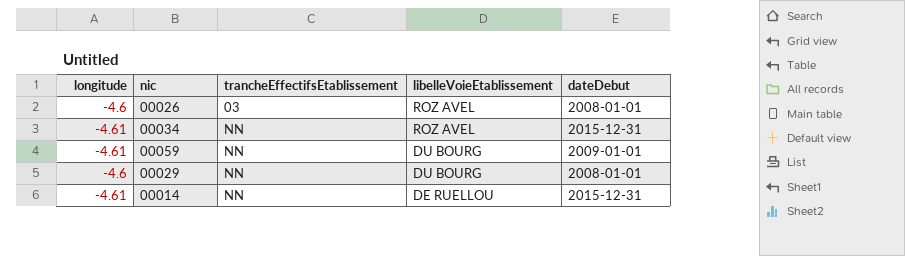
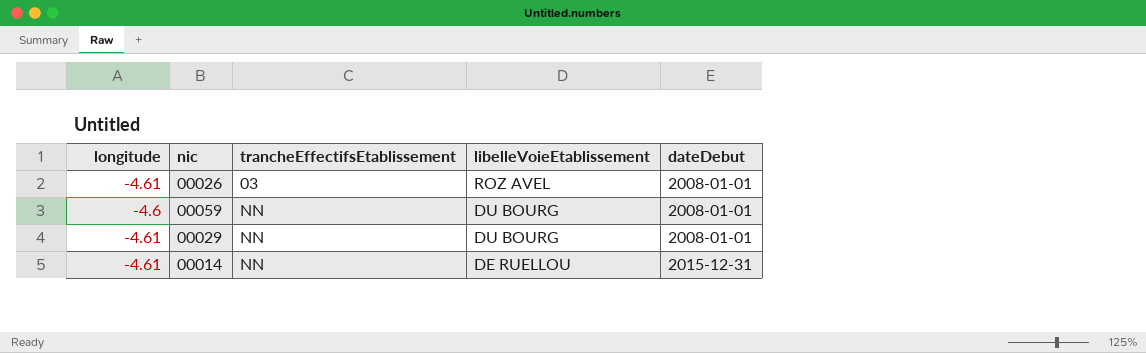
row 00034: -4.61 | NN | ROZ AVEL | 2015-12-31 -> none
00026 | longitude: -4.6 -> -4.61
00059 | longitude: -4.61 -> -4.6
00059 | dateDebut: 2009-01-01 -> 2008-01-01
00029 | longitude: -4.6 -> -4.61

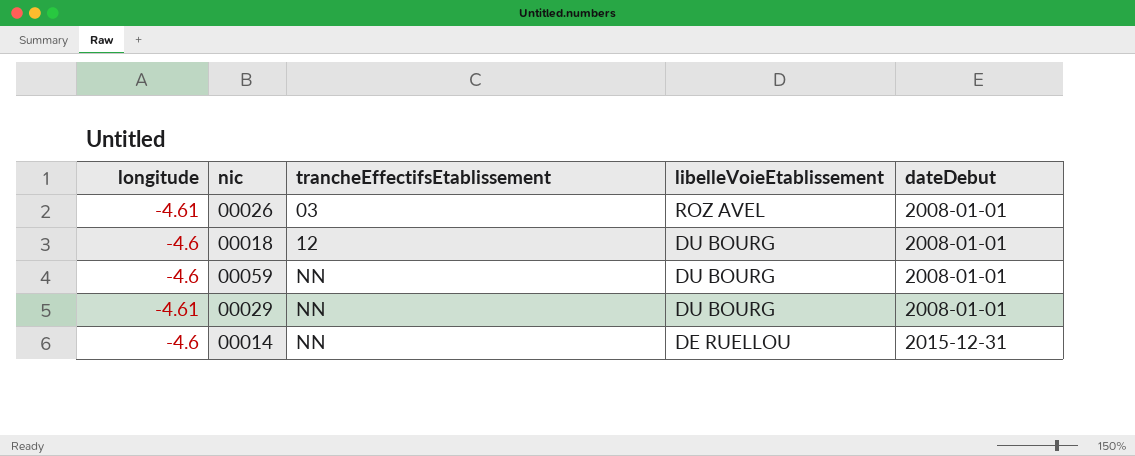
row 00018: none -> -4.6 | 12 | DU BOURG | 2008-01-01
00014 | longitude: -4.61 -> -4.6

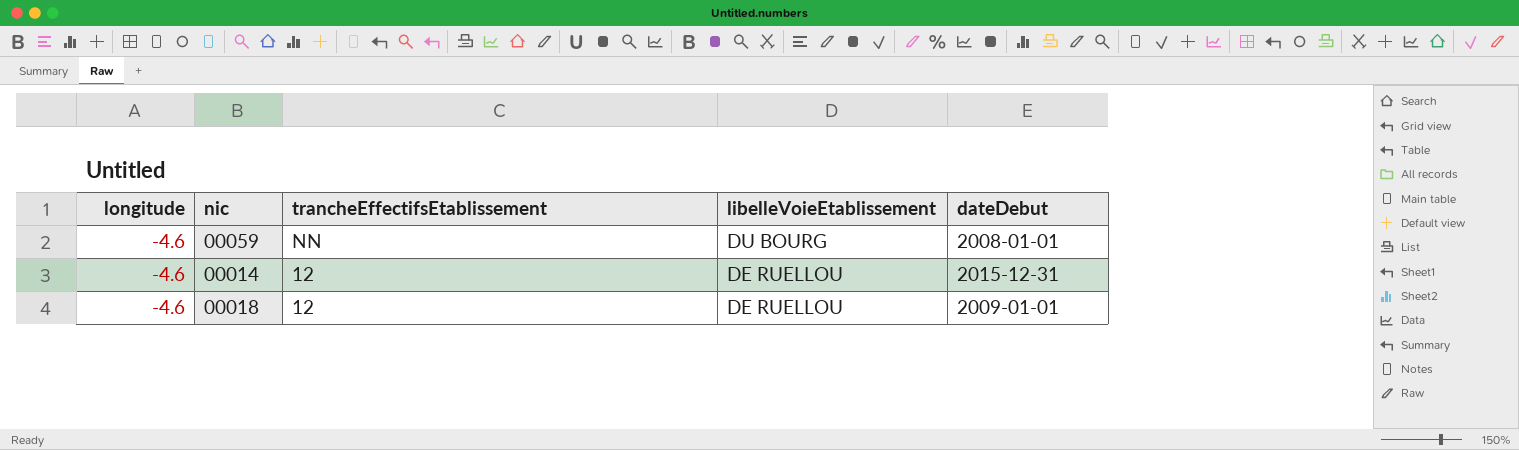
row order: trancheEffectifsEtablissement ascending -> trancheEffectifsEtablissement descending
row 00026: -4.61 | 03 | ROZ AVEL | 2008-01-01 -> none
row 00029: -4.61 | NN | DU BOURG | 2008-01-01 -> none
00014 | trancheEffectifsEtablissement: NN -> 12
00018 | libelleVoieEtablissement: DU BOURG -> DE RUELLOU
00018 | dateDebut: 2008-01-01 -> 2009-01-01

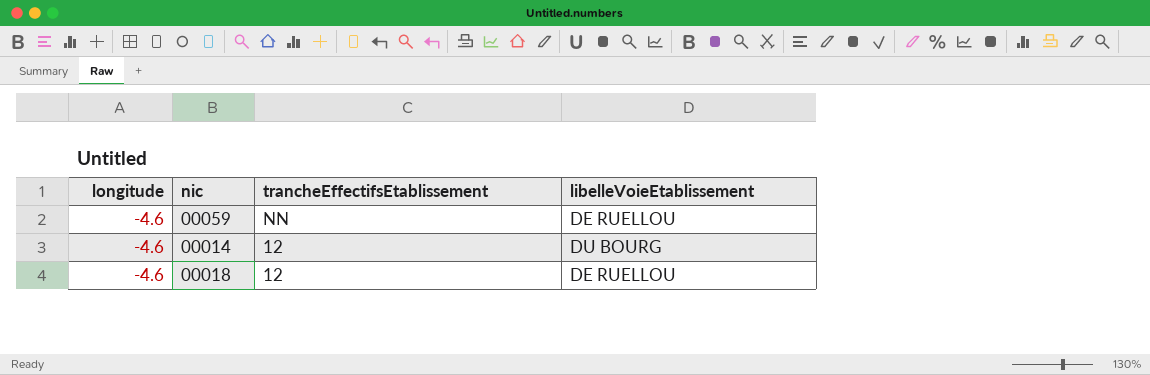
column dateDebut | position: 5 -> none
00059 | libelleVoieEtablissement: DU BOURG -> DE RUELLOU
00014 | libelleVoieEtablissement: DE RUELLOU -> DU BOURG

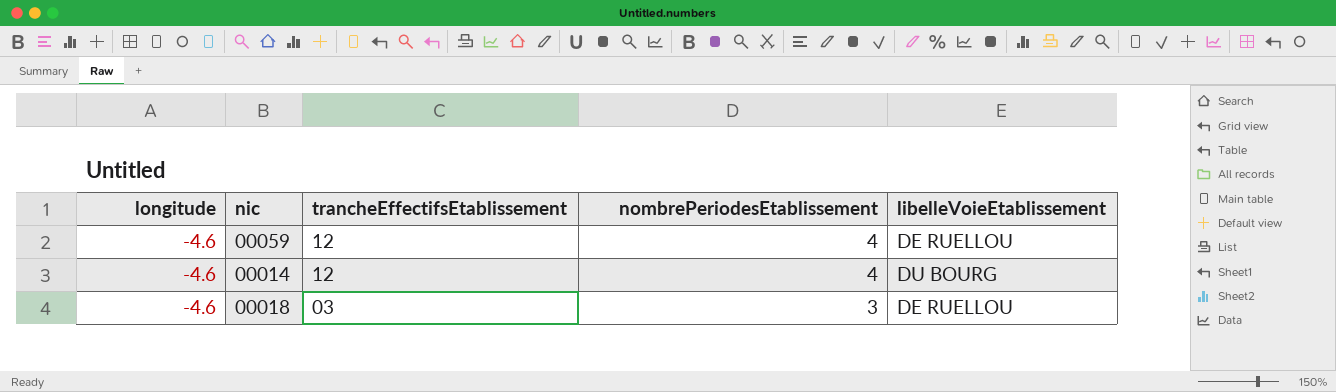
column nombrePeriodesEtablissement | position: none -> 4
00059 | trancheEffectifsEtablissement: NN -> 12
00018 | trancheEffectifsEtablissement: 12 -> 03

